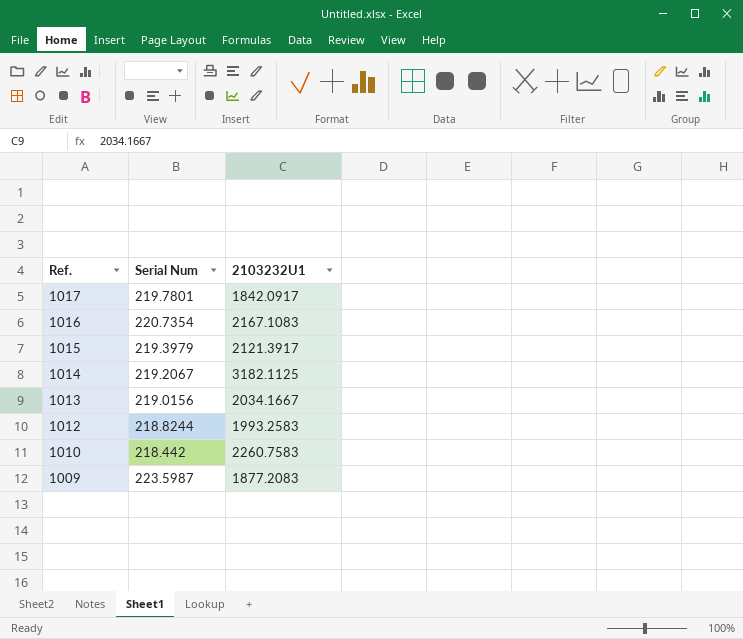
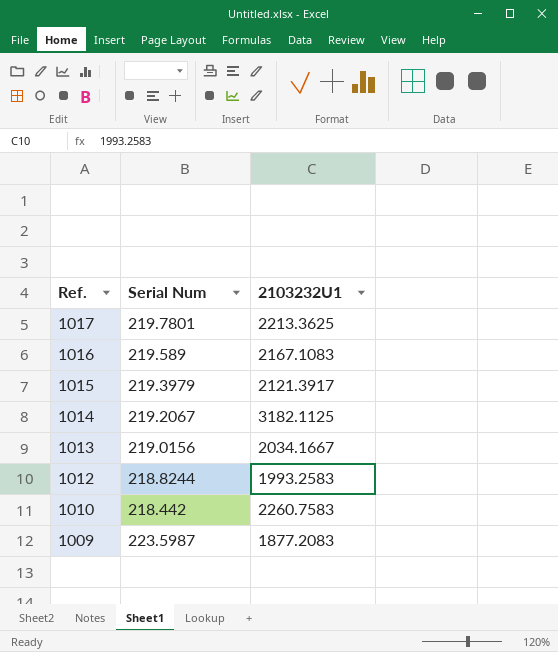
1017 | 2103232U1: 1842.0917 -> 2213.3625
1016 | Serial Num: 220.7354 -> 219.589

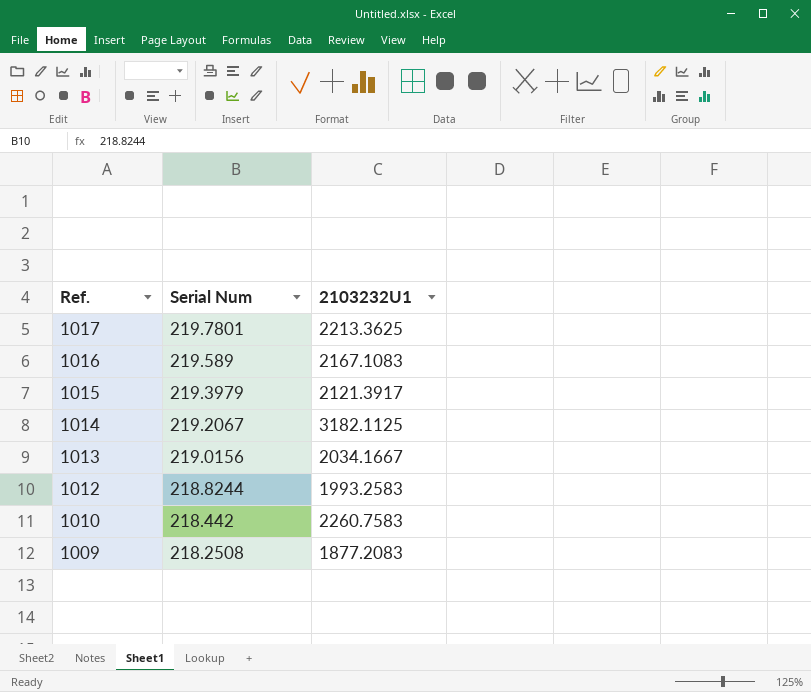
1009 | Serial Num: 223.5987 -> 218.2508

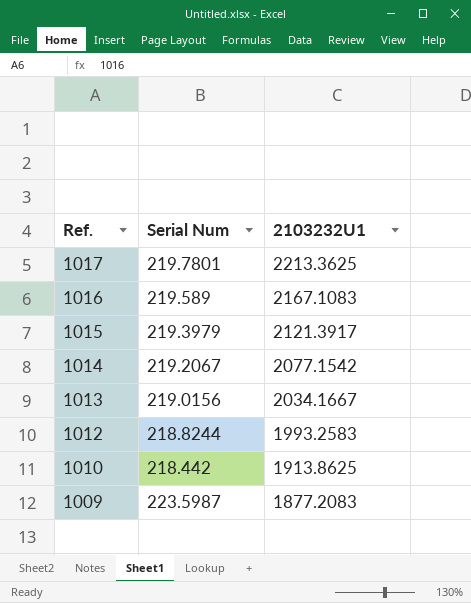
1014 | 2103232U1: 3182.1125 -> 2077.1542
1010 | 2103232U1: 2260.7583 -> 1913.8625
1009 | Serial Num: 218.2508 -> 223.5987

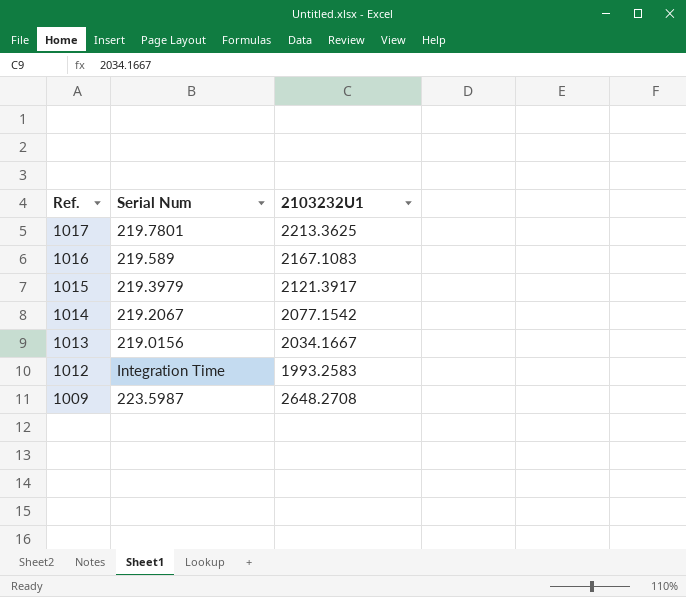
row 1010: 218.442 | 1913.8625 -> none
1012 | Serial Num: 218.8244 -> Integration Time
1009 | 2103232U1: 1877.2083 -> 2648.2708

